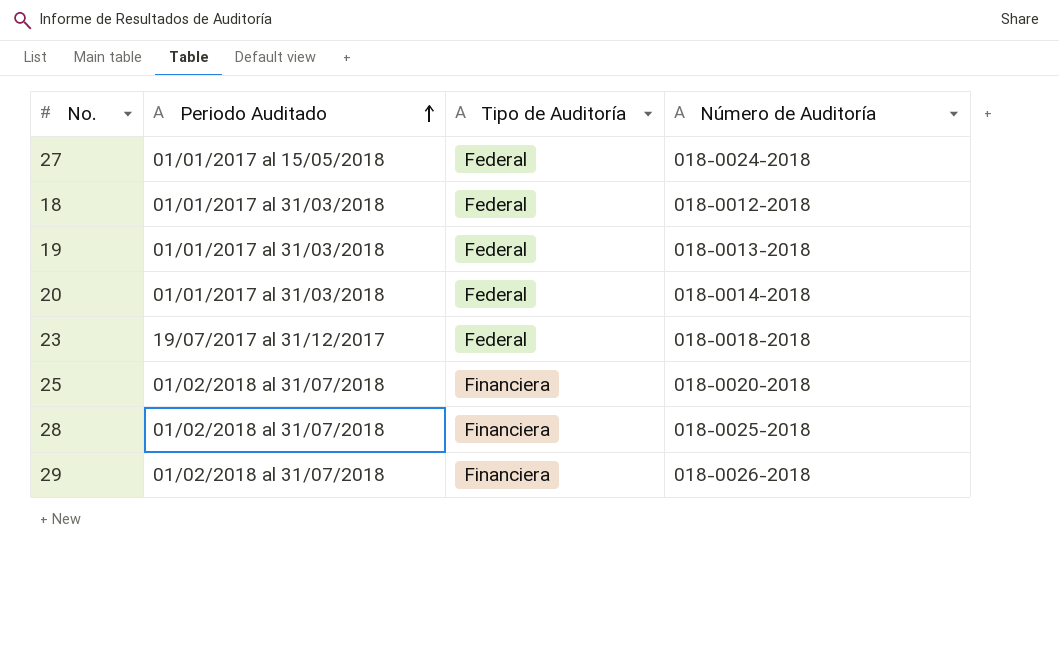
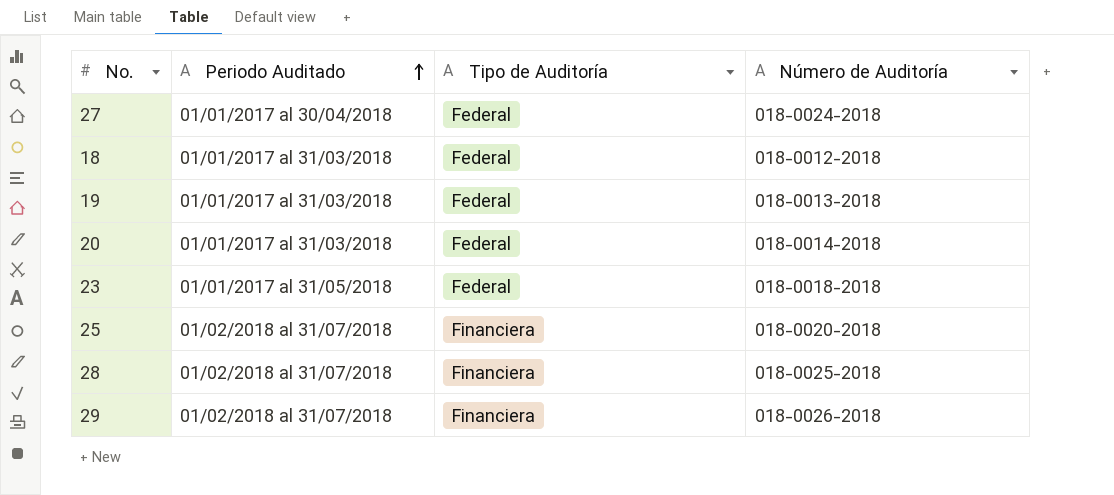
27 | Periodo Auditado: 01/01/2017 al 15/05/2018 -> 01/01/2017 al 30/04/2018
23 | Periodo Auditado: 19/07/2017 al 31/12/2017 -> 01/01/2017 al 31/05/2018

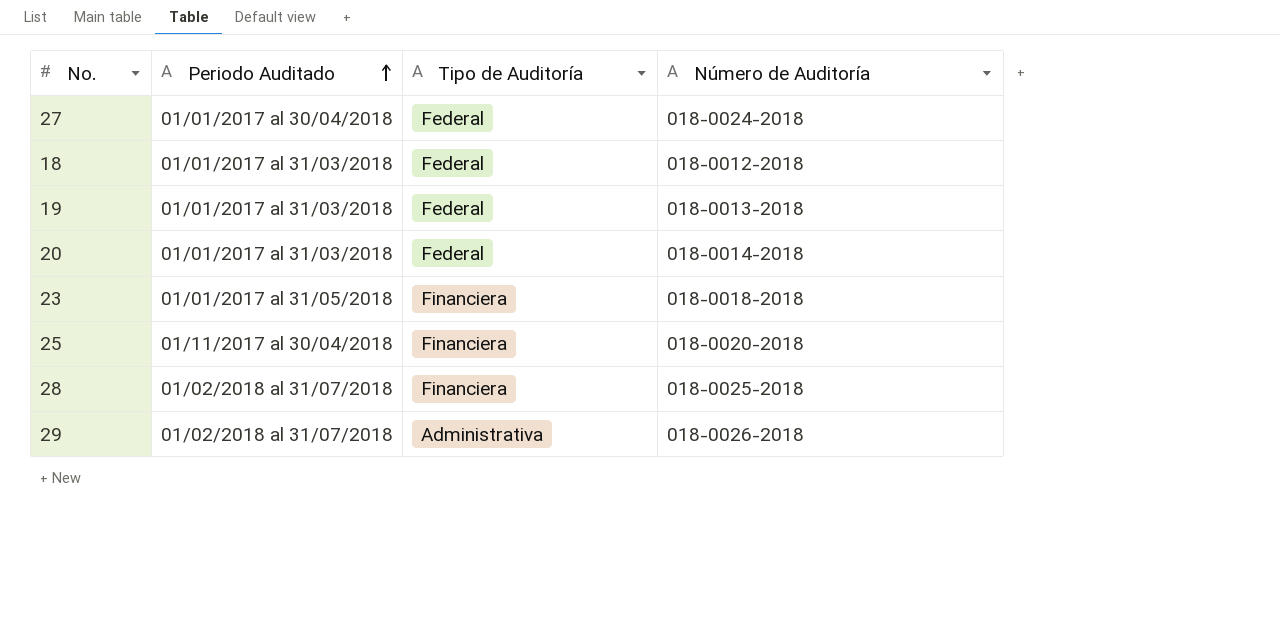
23 | Tipo de Auditoría: Federal -> Financiera
25 | Periodo Auditado: 01/02/2018 al 31/07/2018 -> 01/11/2017 al 30/04/2018
29 | Tipo de Auditoría: Financiera -> Administrativa

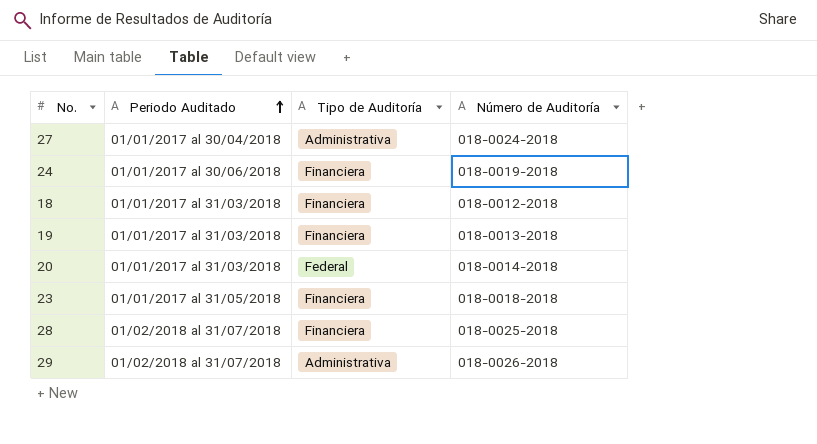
row 25: 01/11/2017 al 30/04/2018 | Financiera | 018-0020-2018 -> none
27 | Tipo de Auditoría: Federal -> Administrativa
row 24: none -> 01/01/2017 al 30/06/2018 | Financiera | 018-0019-2018
18 | Tipo de Auditoría: Federal -> Financiera
19 | Tipo de Auditoría: Federal -> Financiera

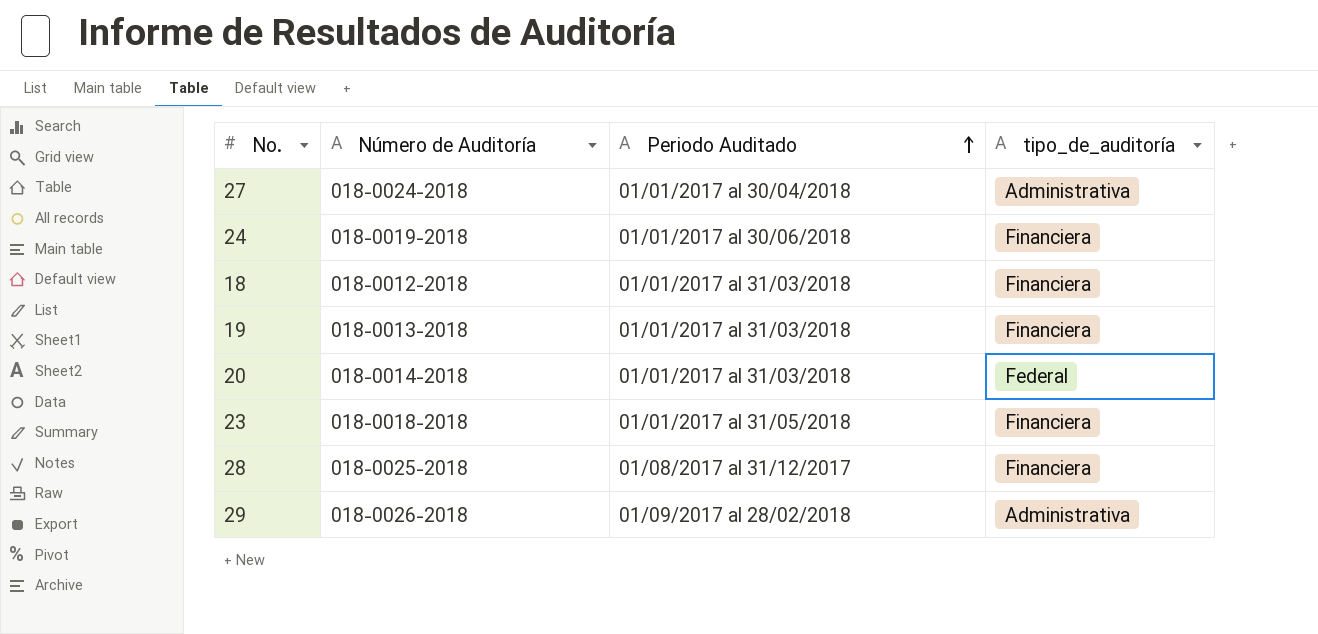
column Número de Auditoría | position: 4 -> 2
column name: Tipo de Auditoría -> tipo_de_auditoría
28 | Periodo Auditado: 01/02/2018 al 31/07/2018 -> 01/08/2017 al 31/12/2017
29 | Periodo Auditado: 01/02/2018 al 31/07/2018 -> 01/09/2017 al 28/02/2018

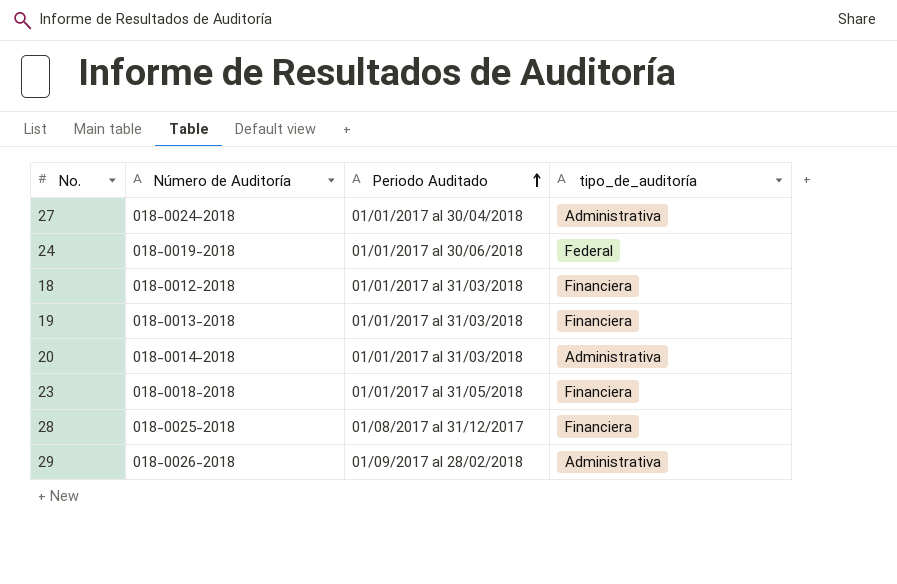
24 | tipo_de_auditoría: Financiera -> Federal
20 | tipo_de_auditoría: Federal -> Administrativa

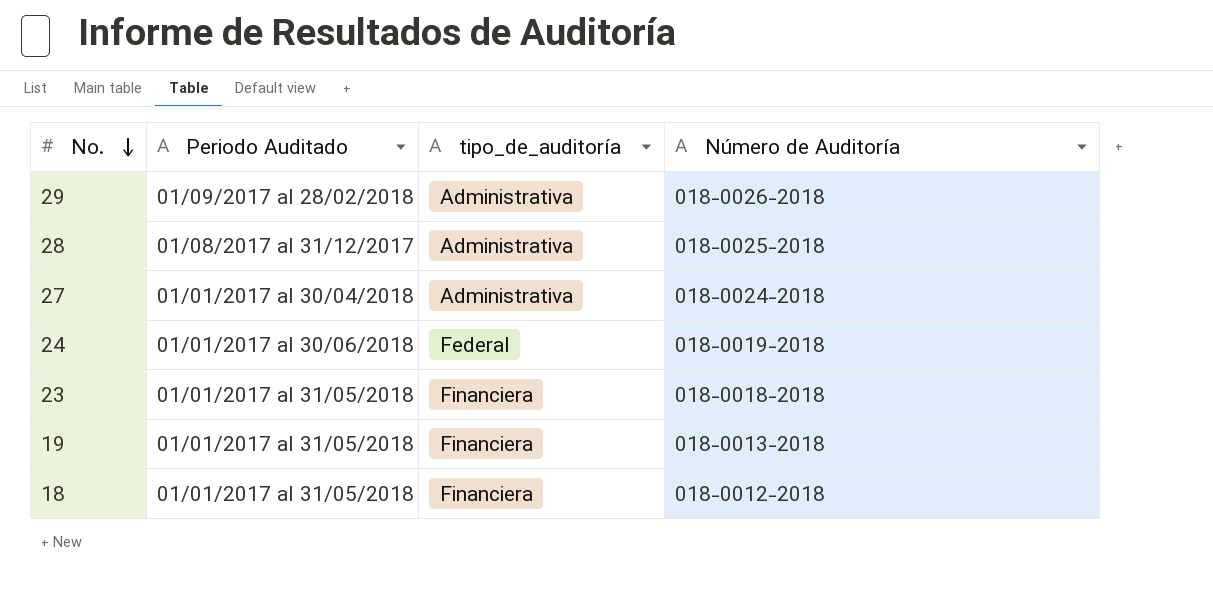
row order: Periodo Auditado ascending -> No. descending
column Número de Auditoría | position: 2 -> 4
row 20: 018-0014-2018 | 01/01/2017 al 31/03/2018 | Administrativa -> none
28 | tipo_de_auditoría: Financiera -> Administrativa
19 | Periodo Auditado: 01/01/2017 al 31/03/2018 -> 01/01/2017 al 31/05/2018
18 | Periodo Auditado: 01/01/2017 al 31/03/2018 -> 01/01/2017 al 31/05/2018

